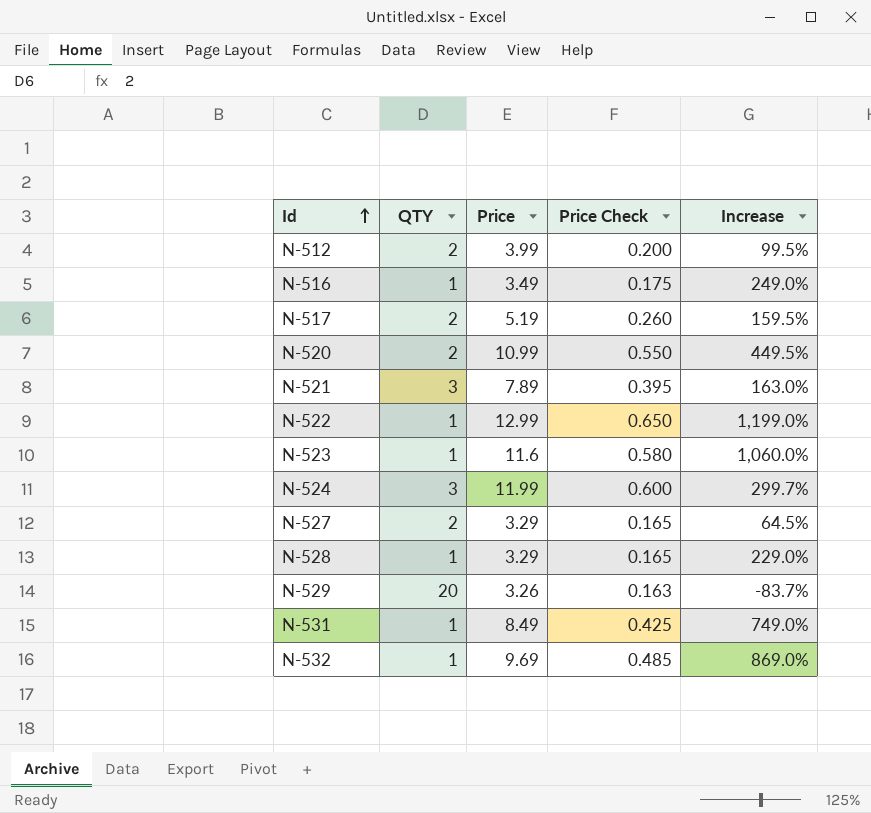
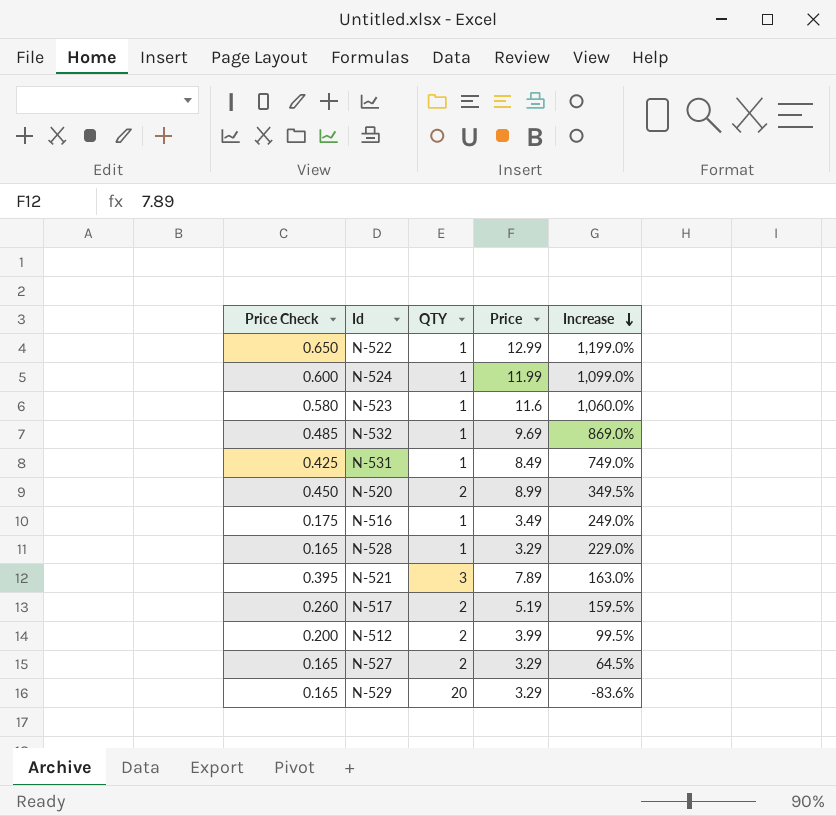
row order: Id ascending -> Increase descending
column Price Check | position: 4 -> 1
N-524 | QTY: 3 -> 1
N-524 | Increase: 299.7% -> 1,099.0%
N-520 | Price Check: 0.550 -> 0.450
N-520 | Price: 10.99 -> 8.99
N-520 | Increase: 449.5% -> 349.5%
N-529 | Price Check: 0.163 -> 0.165
N-529 | Price: 3.26 -> 3.29
N-529 | Increase: -83.7% -> -83.6%

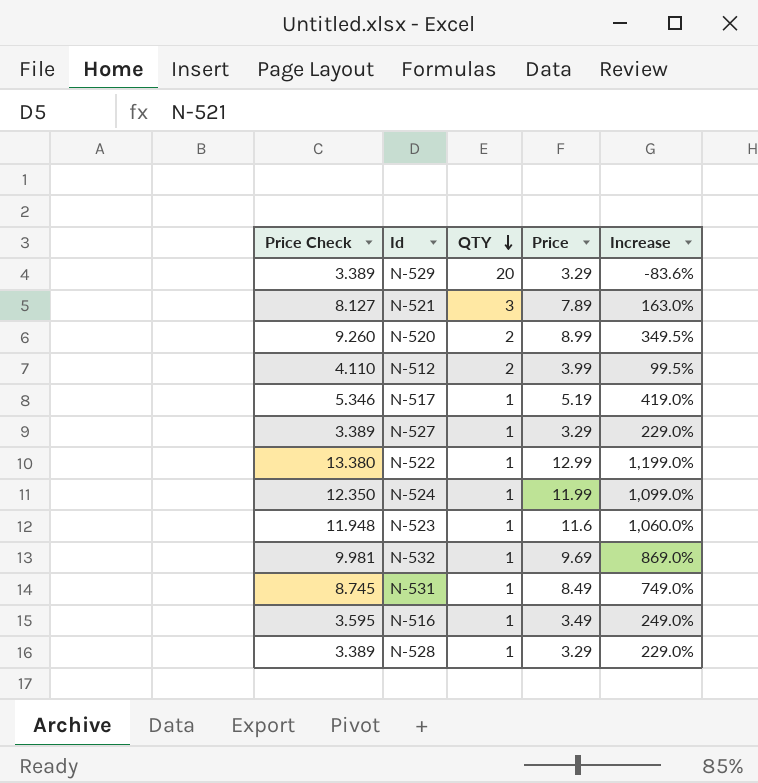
row order: Increase descending -> QTY descending
column Price Check | formula: [Price] * 0.05 -> [Price] * 1.03
N-517 | QTY: 2 -> 1
N-517 | Increase: 159.5% -> 419.0%
N-527 | QTY: 2 -> 1
N-527 | Increase: 64.5% -> 229.0%

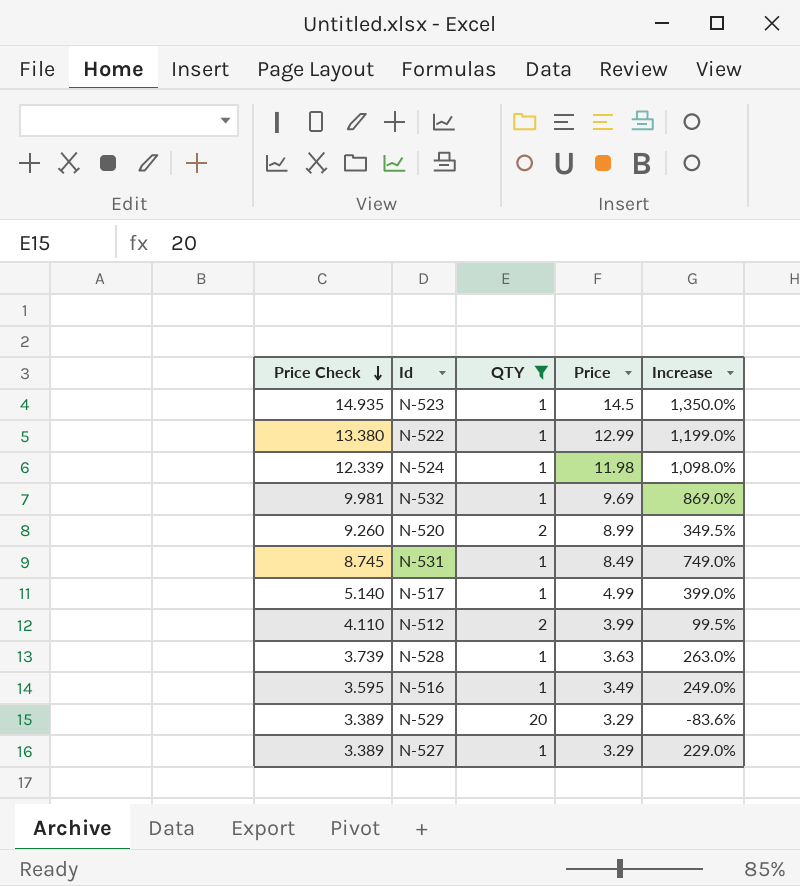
filter: none -> QTY != 3
row order: QTY descending -> Price Check descending
N-523 | Price Check: 11.948 -> 14.935
N-523 | Price: 11.6 -> 14.5
N-523 | Increase: 1,060.0% -> 1,350.0%
N-524 | Price Check: 12.350 -> 12.339
N-524 | Price: 11.99 -> 11.98
N-524 | Increase: 1,099.0% -> 1,098.0%
N-517 | Price Check: 5.346 -> 5.140
N-517 | Price: 5.19 -> 4.99
N-517 | Increase: 419.0% -> 399.0%
N-528 | Price Check: 3.389 -> 3.739
N-528 | Price: 3.29 -> 3.63
N-528 | Increase: 229.0% -> 263.0%

